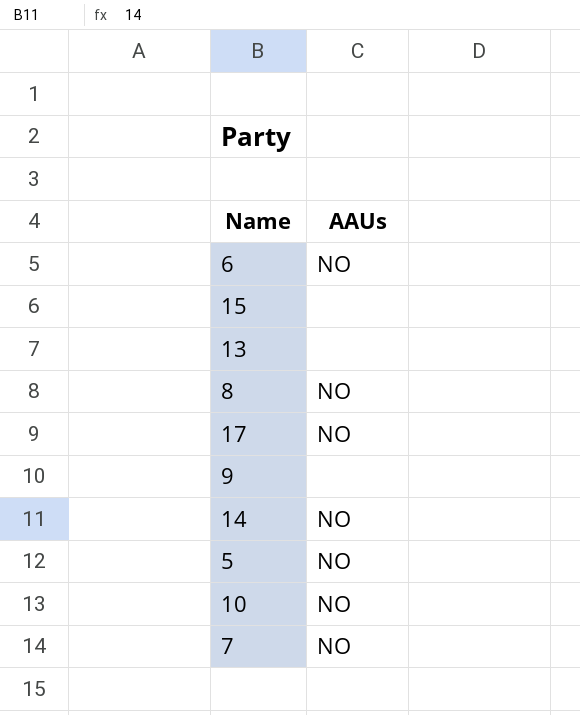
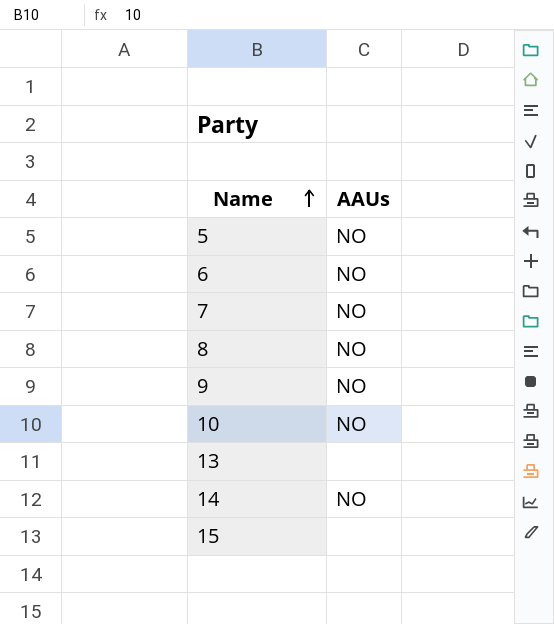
row order: none -> Name ascending
row 17: NO -> none
9 | AAUs: none -> NO

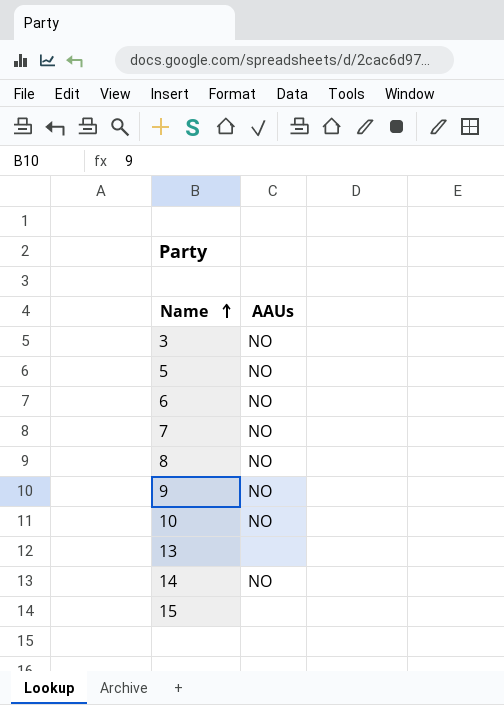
row 3: none -> NO

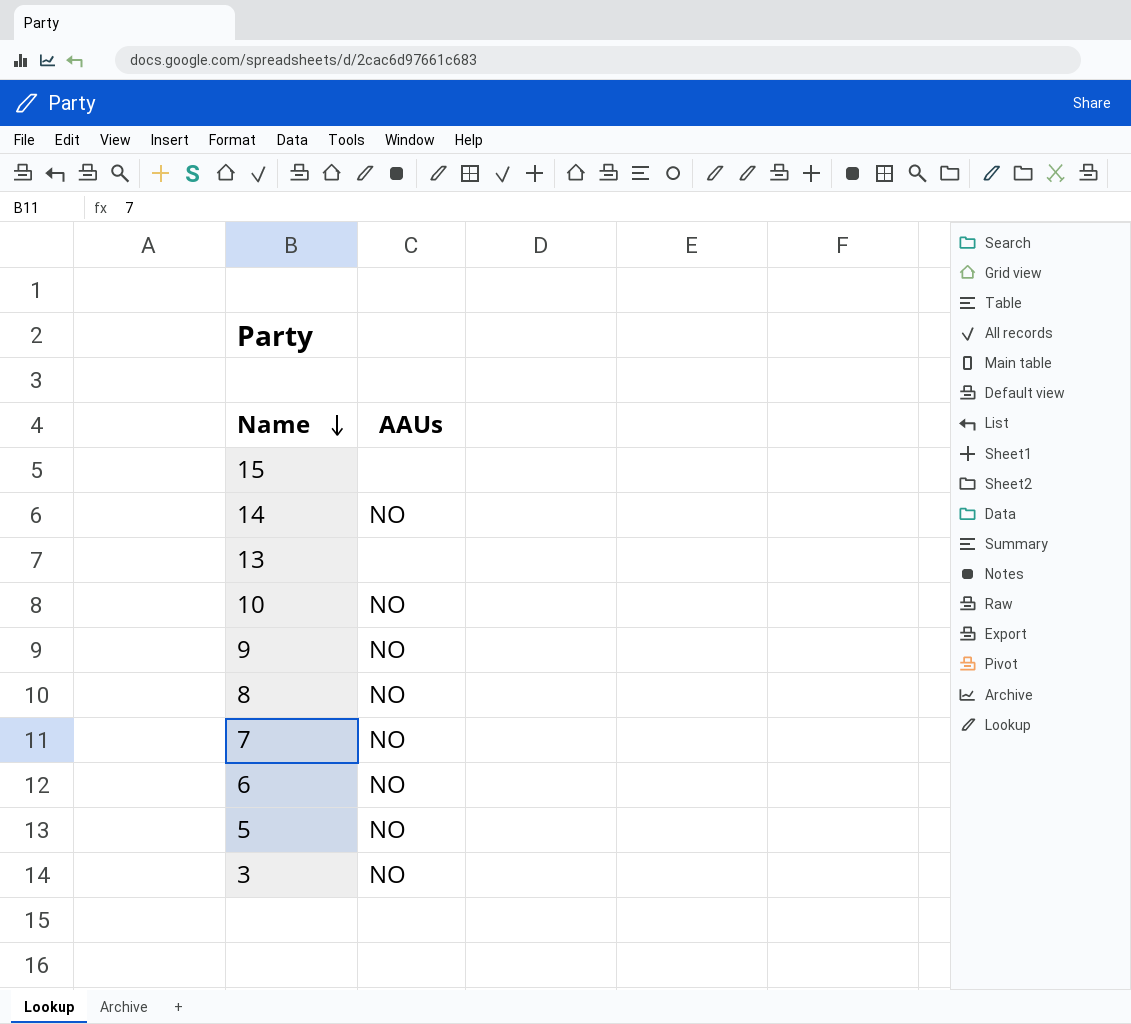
row order: Name ascending -> Name descending

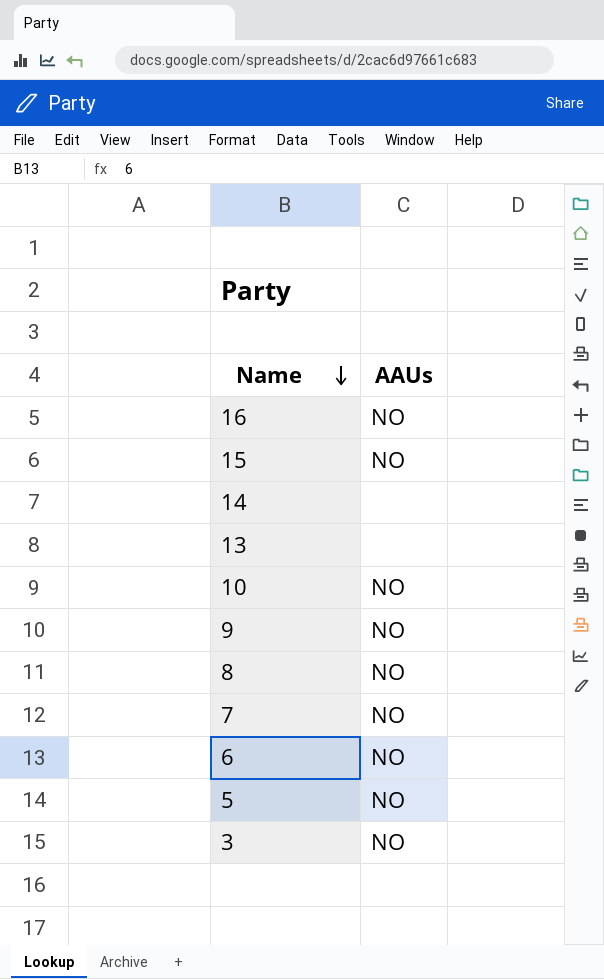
row 16: none -> NO
15 | AAUs: none -> NO
14 | AAUs: NO -> none

